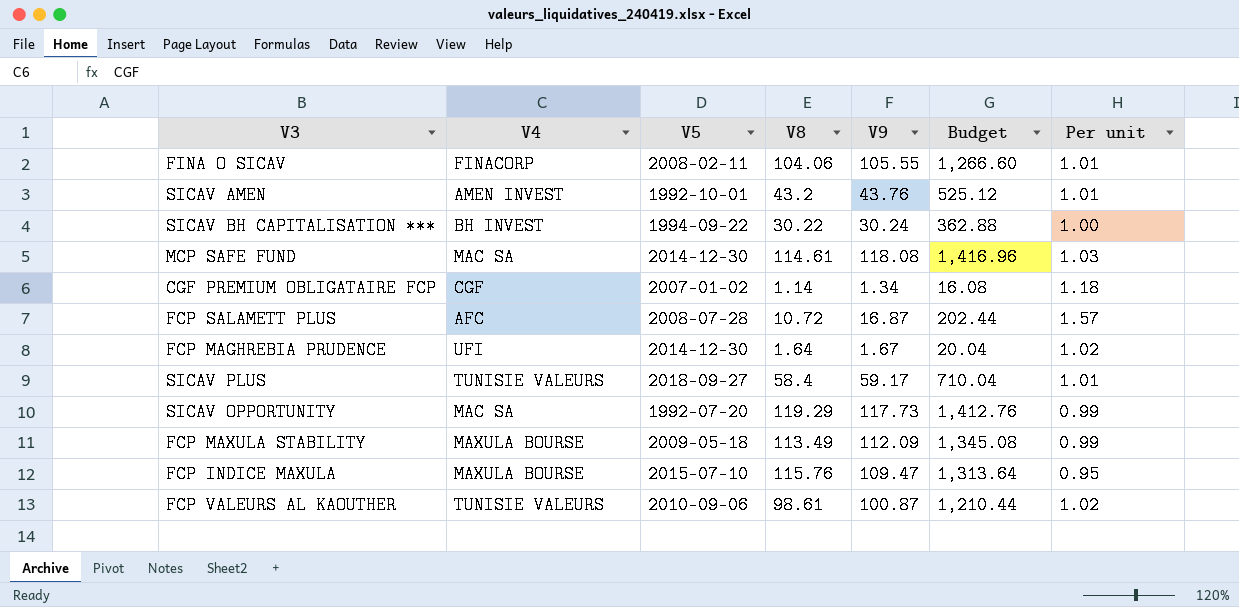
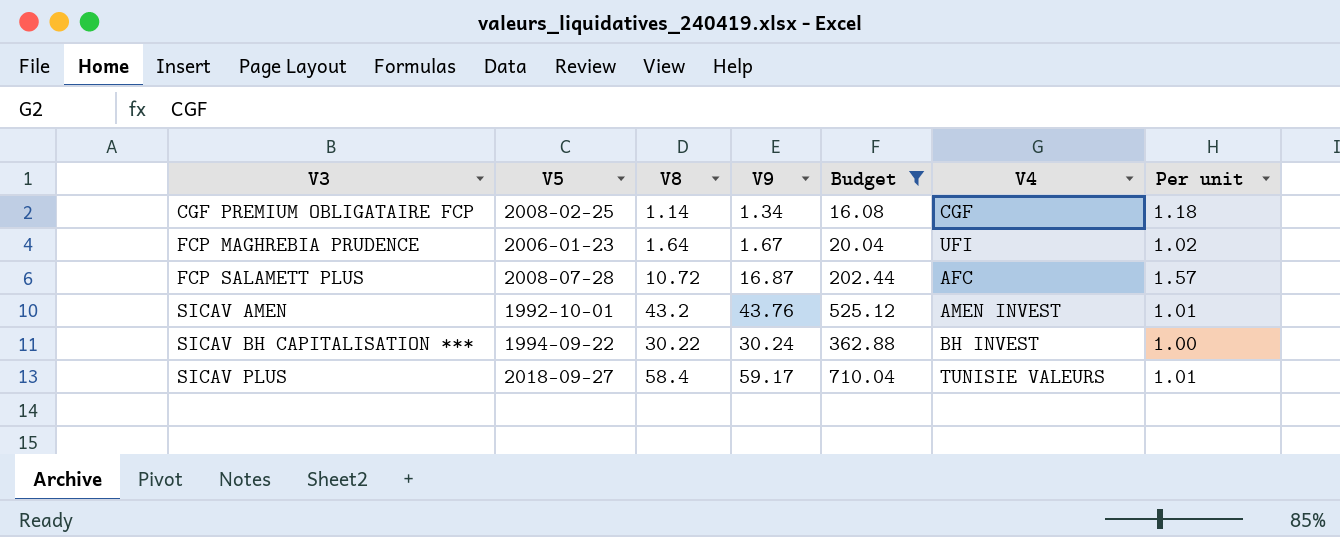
filter: none -> Budget <= 710.04
row order: none -> V3 ascending
column V4 | position: 2 -> 6
CGF PREMIUM OBLIGATAIRE FCP | V5: 2007-01-02 -> 2008-02-25
FCP MAGHREBIA PRUDENCE | V5: 2014-12-30 -> 2006-01-23

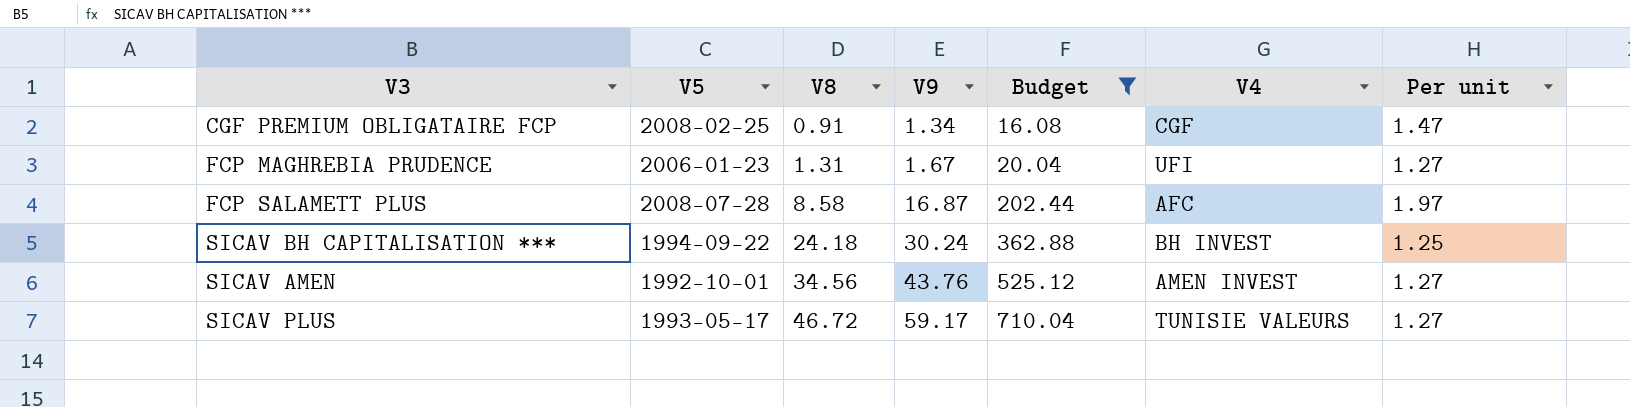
row order: V3 ascending -> V8 ascending
CGF PREMIUM OBLIGATAIRE FCP | V8: 1.14 -> 0.91
CGF PREMIUM OBLIGATAIRE FCP | Per unit: 1.18 -> 1.47
FCP MAGHREBIA PRUDENCE | V8: 1.64 -> 1.31
FCP MAGHREBIA PRUDENCE | Per unit: 1.02 -> 1.27
FCP SALAMETT PLUS | V8: 10.72 -> 8.58
FCP SALAMETT PLUS | Per unit: 1.57 -> 1.97
SICAV BH CAPITALISATION *** | V8: 30.22 -> 24.18
SICAV BH CAPITALISATION *** | Per unit: 1.00 -> 1.25
SICAV AMEN | V8: 43.2 -> 34.56
SICAV AMEN | Per unit: 1.01 -> 1.27
SICAV PLUS | V5: 2018-09-27 -> 1993-05-17
SICAV PLUS | V8: 58.4 -> 46.72
SICAV PLUS | Per unit: 1.01 -> 1.27

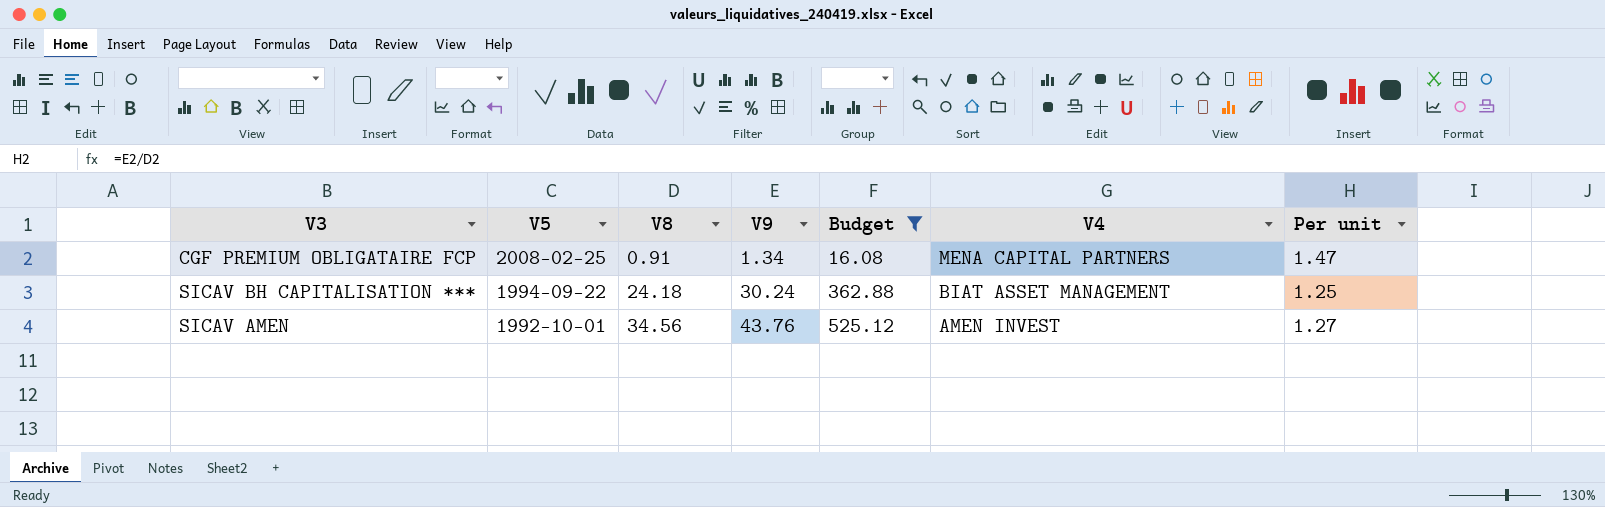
row FCP MAGHREBIA PRUDENCE: 2006-01-23 | 1.31 | 1.67 | 20.04 | UFI | 1.27 -> none
row FCP SALAMETT PLUS: 2008-07-28 | 8.58 | 16.87 | 202.44 | AFC | 1.97 -> none
row SICAV PLUS: 1993-05-17 | 46.72 | 59.17 | 710.04 | TUNISIE VALEURS | 1.27 -> none
CGF PREMIUM OBLIGATAIRE FCP | V4: CGF -> MENA CAPITAL PARTNERS
SICAV BH CAPITALISATION *** | V4: BH INVEST -> BIAT ASSET MANAGEMENT

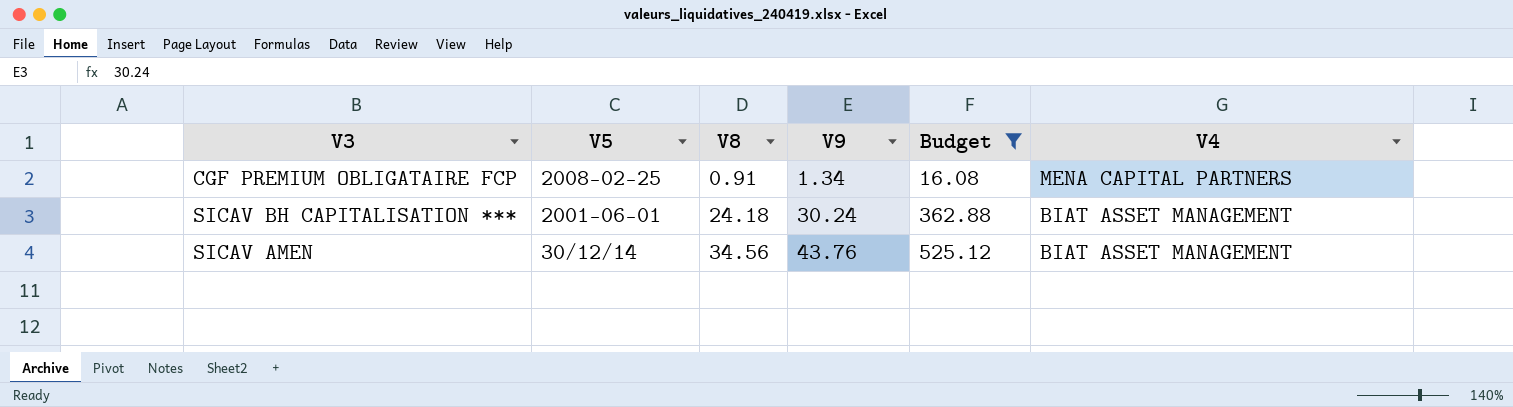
column Per unit | formula: [V9] / [V8] -> none
SICAV BH CAPITALISATION *** | V5: 1994-09-22 -> 2001-06-01
SICAV AMEN | V5: 1992-10-01 -> 30/12/14
SICAV AMEN | V4: AMEN INVEST -> BIAT ASSET MANAGEMENT

